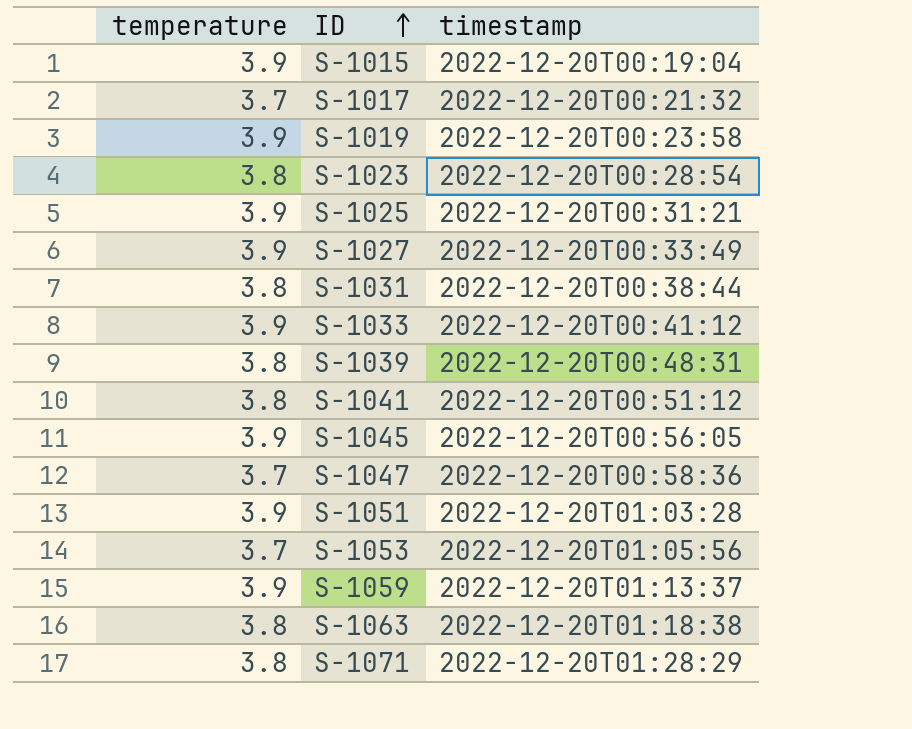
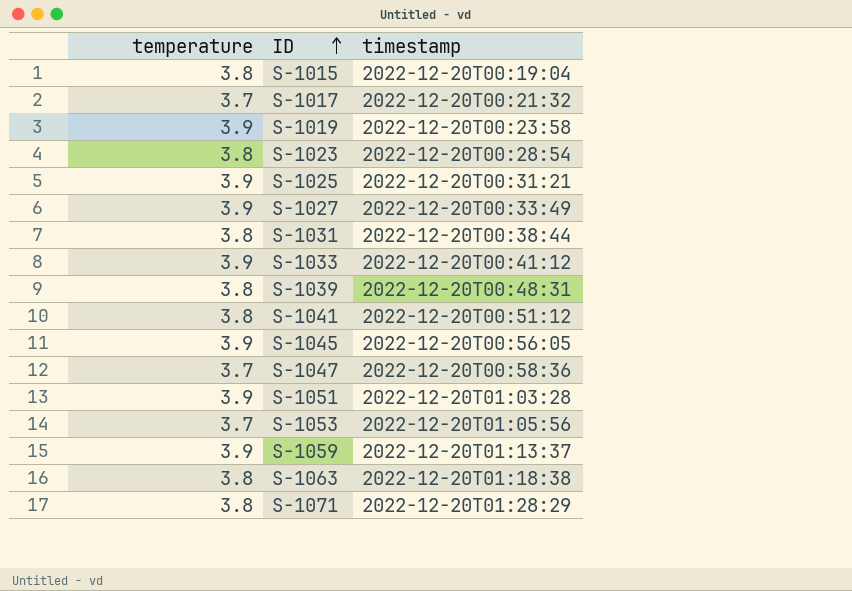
S-1015 | temperature: 3.9 -> 3.8

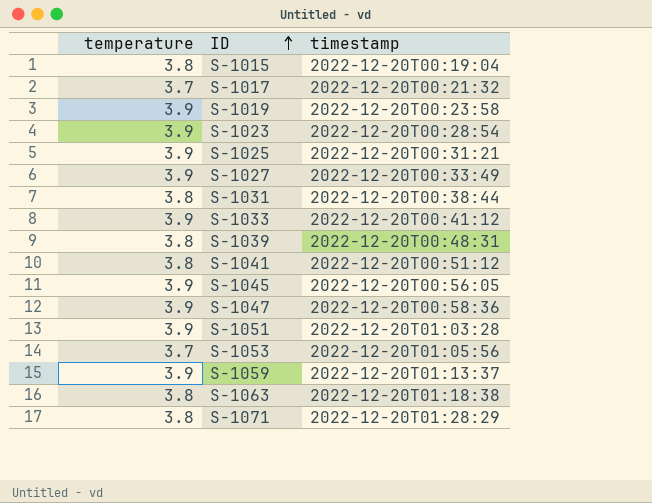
S-1023 | temperature: 3.8 -> 3.9
S-1047 | temperature: 3.7 -> 3.9

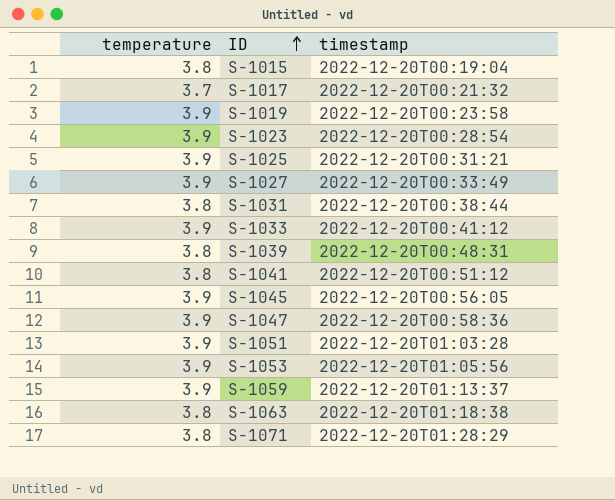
S-1053 | temperature: 3.7 -> 3.9

